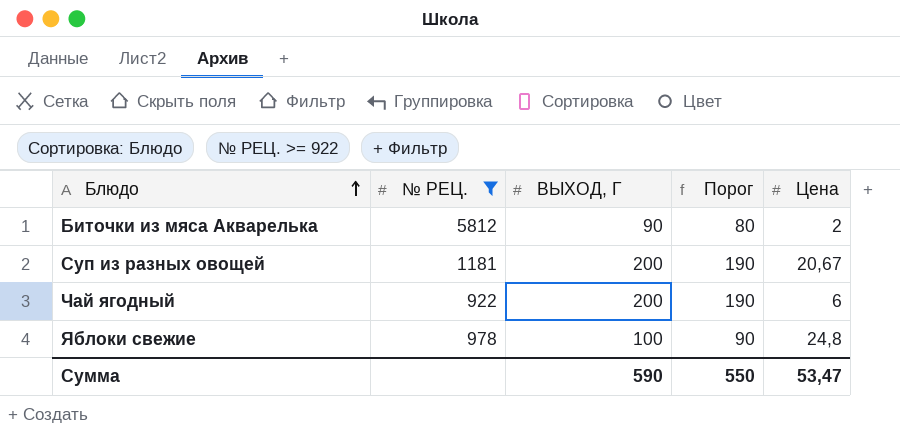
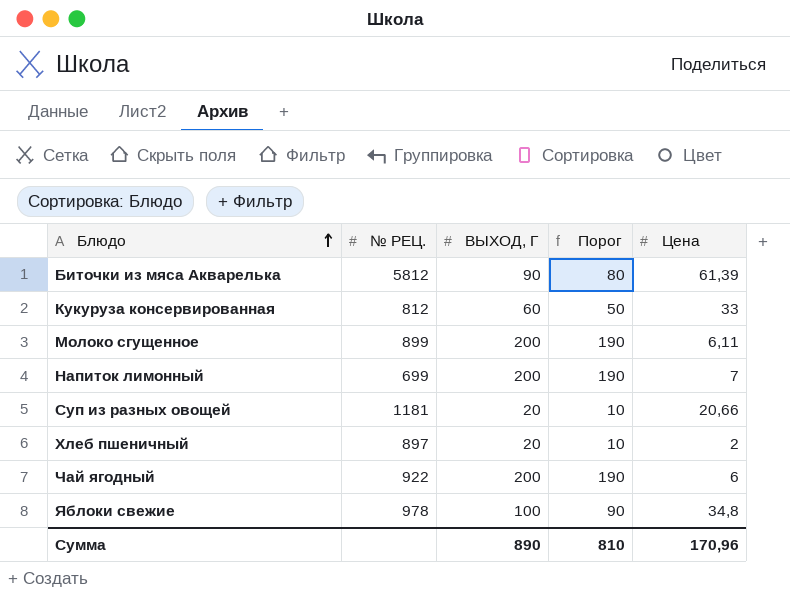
filter: № РЕЦ. >= 922 -> none
Биточки из мяса Акварелька | Цена: 2 -> 61,39
Суп из разных овощей | ВЫХОД, Г: 200 -> 20
Суп из разных овощей | Порог: 190 -> 10
Суп из разных овощей | Цена: 20,67 -> 20,66
Яблоки свежие | Цена: 24,8 -> 34,8
Сумма | ВЫХОД, Г: 590 -> 890
Сумма | Порог: 550 -> 810
Сумма | Цена: 53,47 -> 170,96

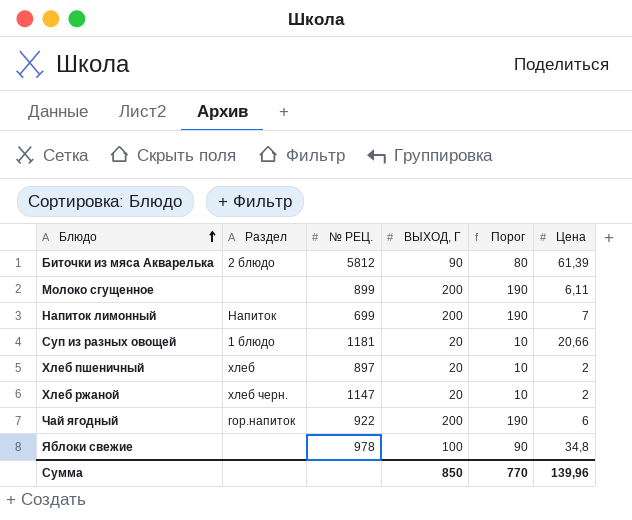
column Раздел | position: none -> 2
row Кукуруза консервированная: 812 | 60 | 50 | 33 -> none
row Хлеб ржаной: none -> хлеб черн. | 1147 | 20 | 10 | 2
Сумма | ВЫХОД, Г: 890 -> 850
Сумма | Порог: 810 -> 770
Сумма | Цена: 170,96 -> 139,96

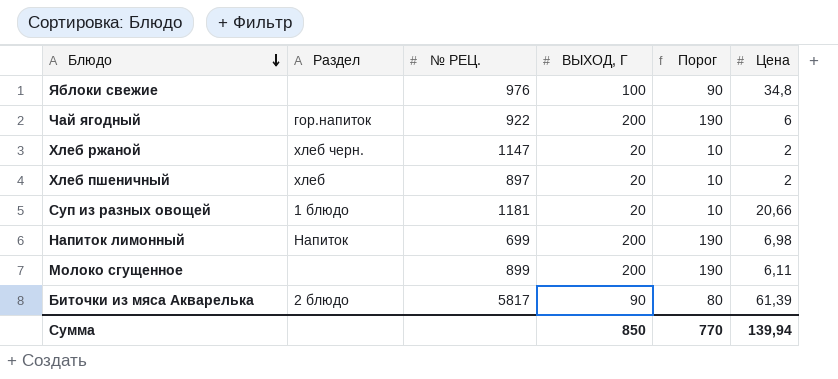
row order: Блюдо ascending -> Блюдо descending
Яблоки свежие | № РЕЦ.: 978 -> 976
Напиток лимонный | Цена: 7 -> 6,98
Биточки из мяса Акварелька | № РЕЦ.: 5812 -> 5817
Сумма | Цена: 139,96 -> 139,94

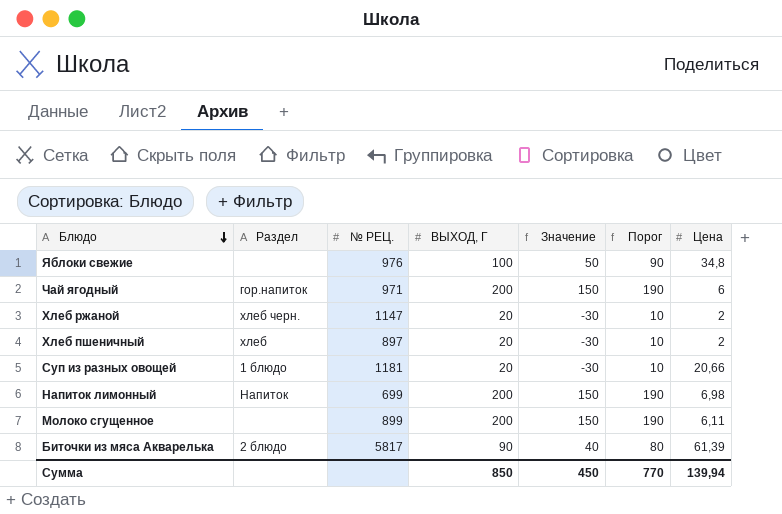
column Значение | formula: none -> [ВЫХОД, Г] - 50
Чай ягодный | № РЕЦ.: 922 -> 971

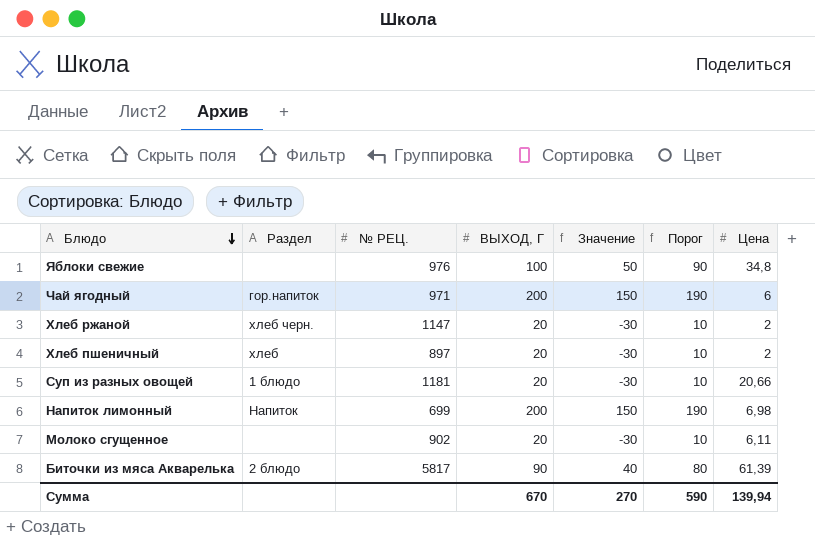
Молоко сгущенное | № РЕЦ.: 899 -> 902
Молоко сгущенное | ВЫХОД, Г: 200 -> 20
Молоко сгущенное | Значение: 150 -> -30
Молоко сгущенное | Порог: 190 -> 10
Сумма | ВЫХОД, Г: 850 -> 670
Сумма | Значение: 450 -> 270
Сумма | Порог: 770 -> 590

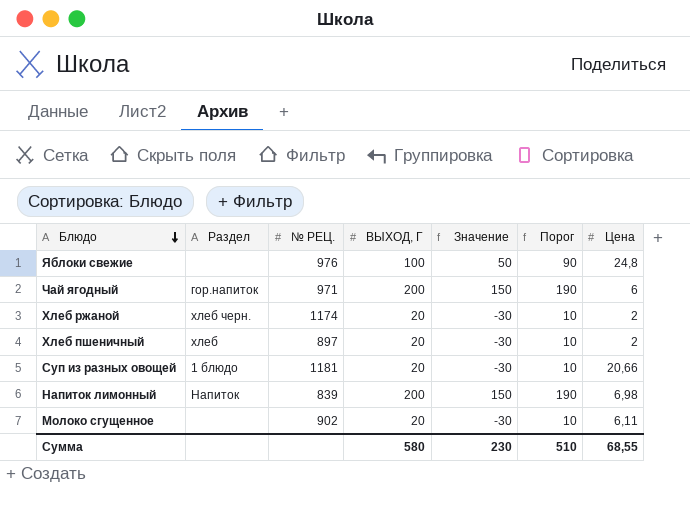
row Биточки из мяса Акварелька: 2 блюдо | 5817 | 90 | 40 | 80 | 61,39 -> none
Яблоки свежие | Цена: 34,8 -> 24,8
Хлеб ржаной | № РЕЦ.: 1147 -> 1174
Напиток лимонный | № РЕЦ.: 699 -> 839
Сумма | ВЫХОД, Г: 670 -> 580
Сумма | Значение: 270 -> 230
Сумма | Порог: 590 -> 510
Сумма | Цена: 139,94 -> 68,55

